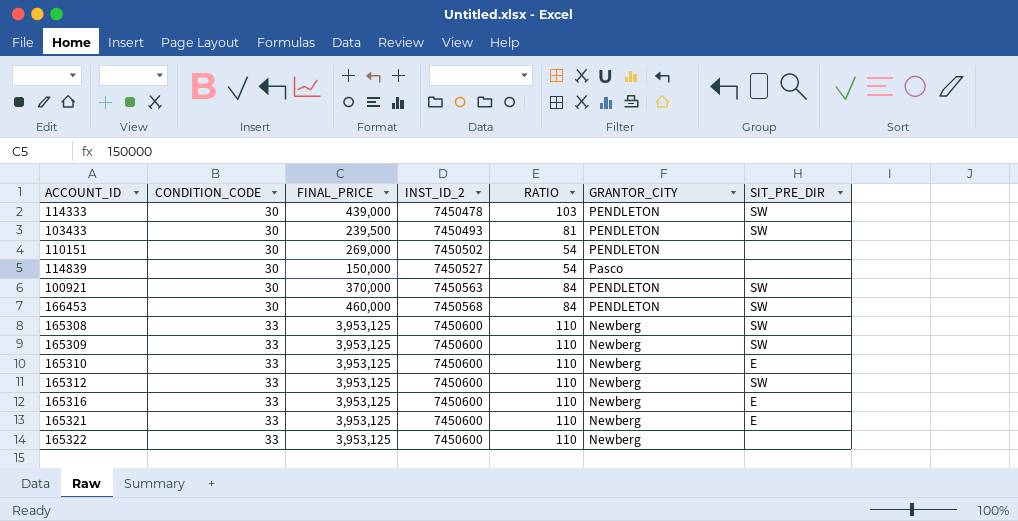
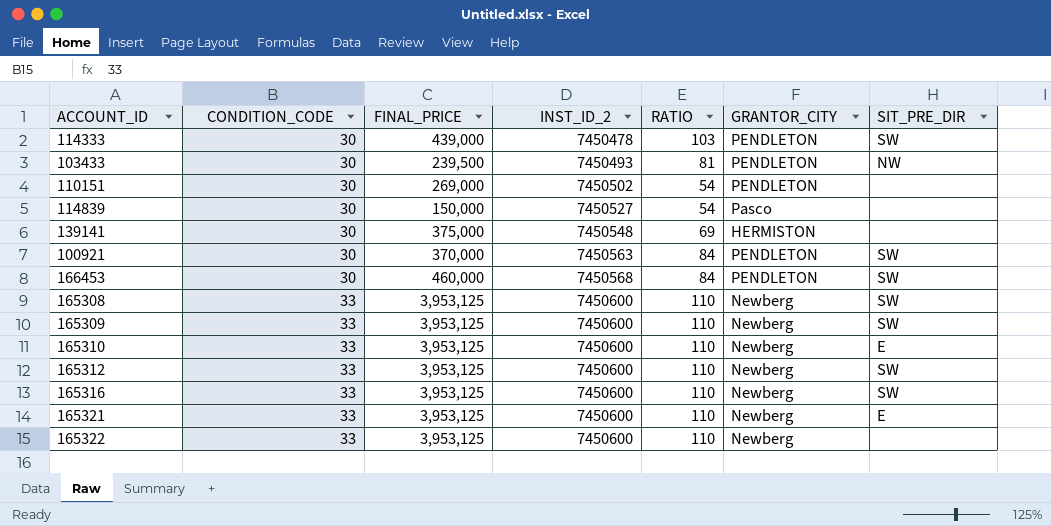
103433 | SIT_PRE_DIR: SW -> NW
row 139141: none -> 30 | 375,000 | 7450548 | 69 | HERMISTON | none
165316 | SIT_PRE_DIR: E -> SW

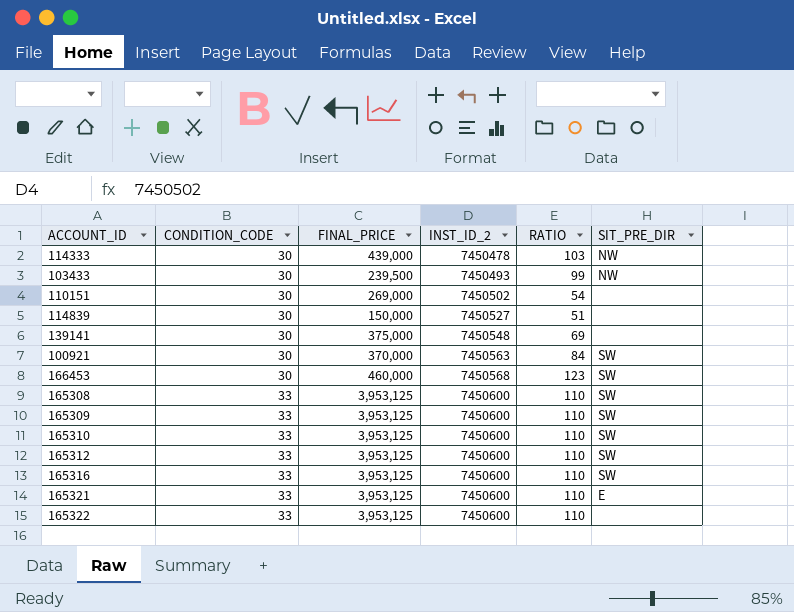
column GRANTOR_CITY | position: 6 -> none
114333 | SIT_PRE_DIR: SW -> NW
103433 | RATIO: 81 -> 99
114839 | RATIO: 54 -> 51
166453 | RATIO: 84 -> 123
165310 | SIT_PRE_DIR: E -> SW

